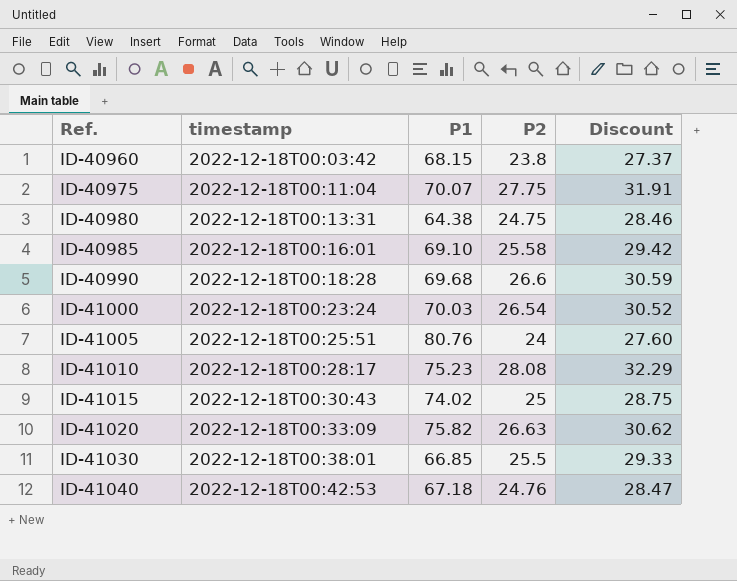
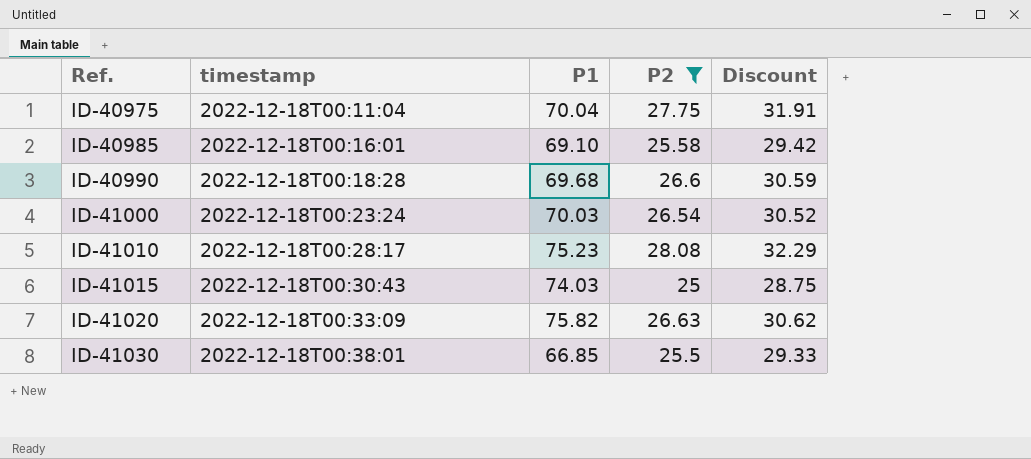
filter: none -> P2 >= 25
ID-40975 | P1: 70.07 -> 70.04
ID-41015 | P1: 74.02 -> 74.03

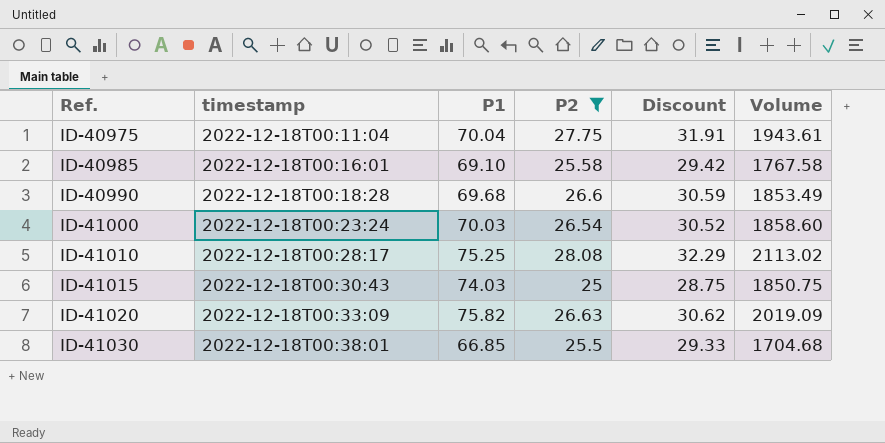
column Volume | formula: none -> [P1] * [P2]
ID-41010 | P1: 75.23 -> 75.25

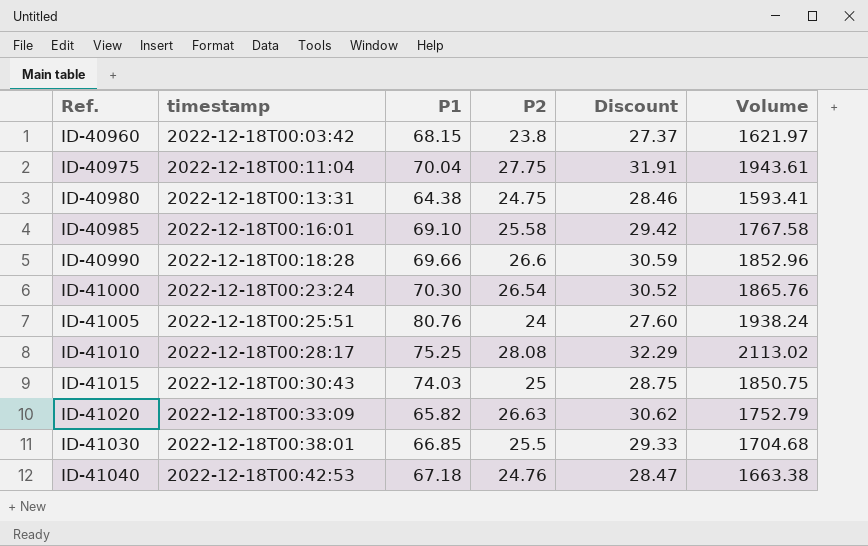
filter: P2 >= 25 -> none
ID-40990 | P1: 69.68 -> 69.66
ID-40990 | Volume: 1853.49 -> 1852.96
ID-41000 | P1: 70.03 -> 70.30
ID-41000 | Volume: 1858.60 -> 1865.76
ID-41020 | P1: 75.82 -> 65.82
ID-41020 | Volume: 2019.09 -> 1752.79

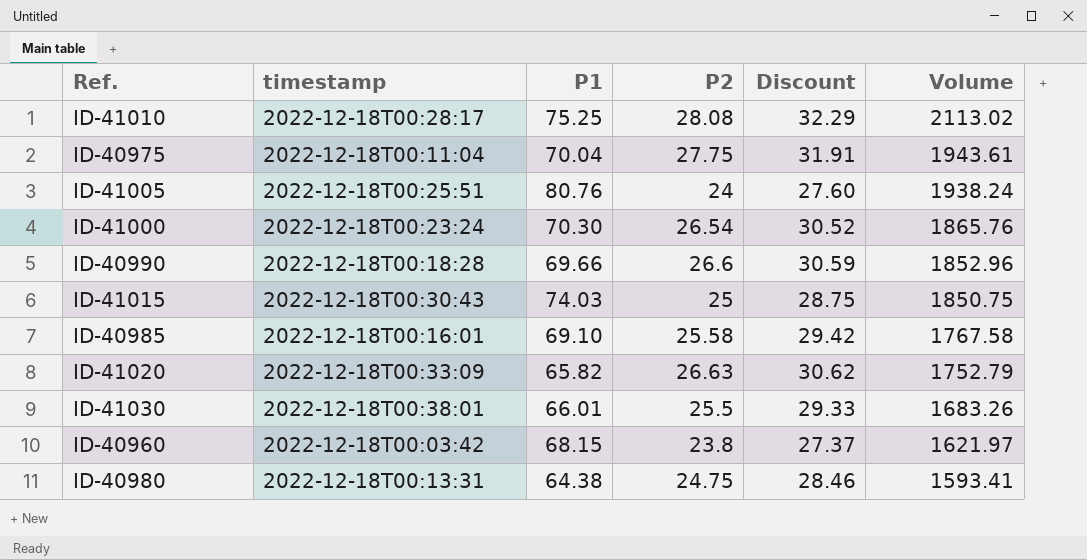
row order: Ref. ascending -> Volume descending
row ID-41040: 2022-12-18T00:42:53 | 67.18 | 24.76 | 28.47 | 1663.38 -> none
ID-41030 | P1: 66.85 -> 66.01
ID-41030 | Volume: 1704.68 -> 1683.26

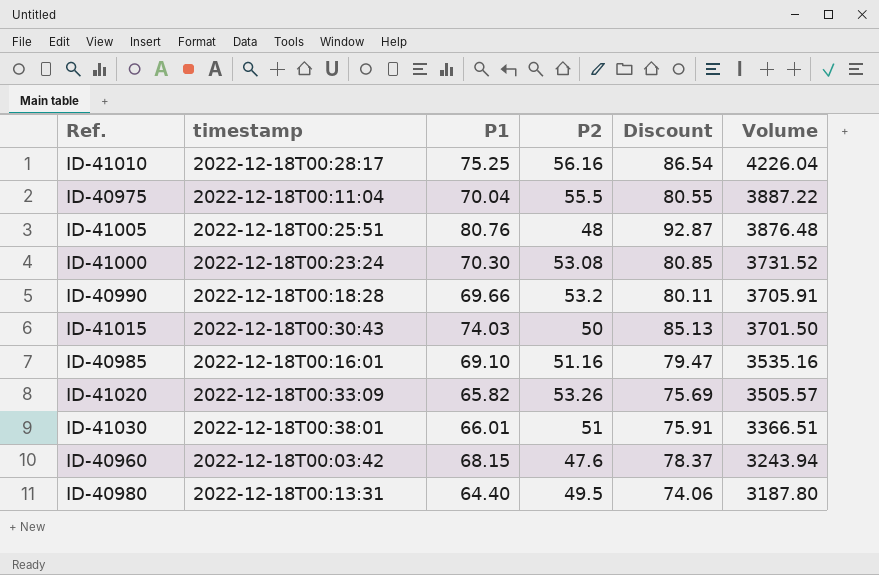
column Discount | formula: [P2] * 1.15 -> [P1] * 1.15
ID-41010 | P2: 28.08 -> 56.16
ID-41010 | Volume: 2113.02 -> 4226.04
ID-40975 | P2: 27.75 -> 55.5
ID-40975 | Volume: 1943.61 -> 3887.22
ID-41005 | P2: 24 -> 48
ID-41005 | Volume: 1938.24 -> 3876.48
ID-41000 | P2: 26.54 -> 53.08
ID-41000 | Volume: 1865.76 -> 3731.52
ID-40990 | P2: 26.6 -> 53.2
ID-40990 | Volume: 1852.96 -> 3705.91
ID-41015 | P2: 25 -> 50
ID-41015 | Volume: 1850.75 -> 3701.50
ID-40985 | P2: 25.58 -> 51.16
ID-40985 | Volume: 1767.58 -> 3535.16
ID-41020 | P2: 26.63 -> 53.26
ID-41020 | Volume: 1752.79 -> 3505.57
ID-41030 | P2: 25.5 -> 51
ID-41030 | Volume: 1683.26 -> 3366.51
ID-40960 | P2: 23.8 -> 47.6
ID-40960 | Volume: 1621.97 -> 3243.94
ID-40980 | P1: 64.38 -> 64.40
ID-40980 | P2: 24.75 -> 49.5
ID-40980 | Volume: 1593.41 -> 3187.80

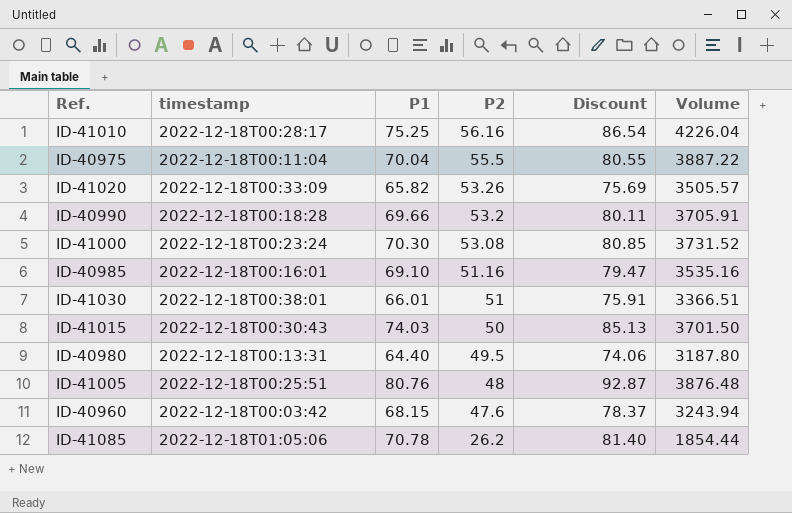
row order: Volume descending -> P2 descending
row ID-41085: none -> 2022-12-18T01:05:06 | 70.78 | 26.2 | 81.40 | 1854.44

